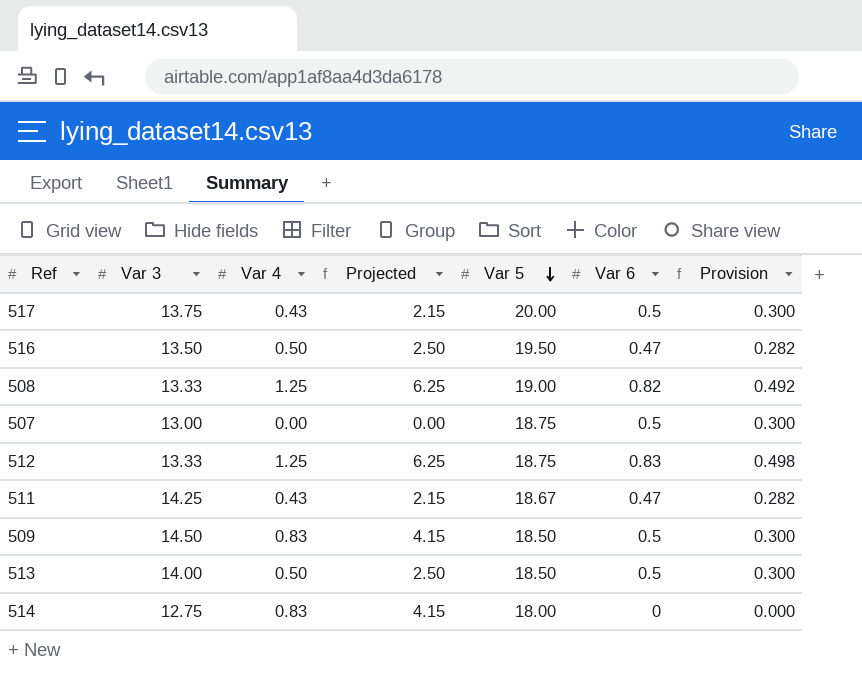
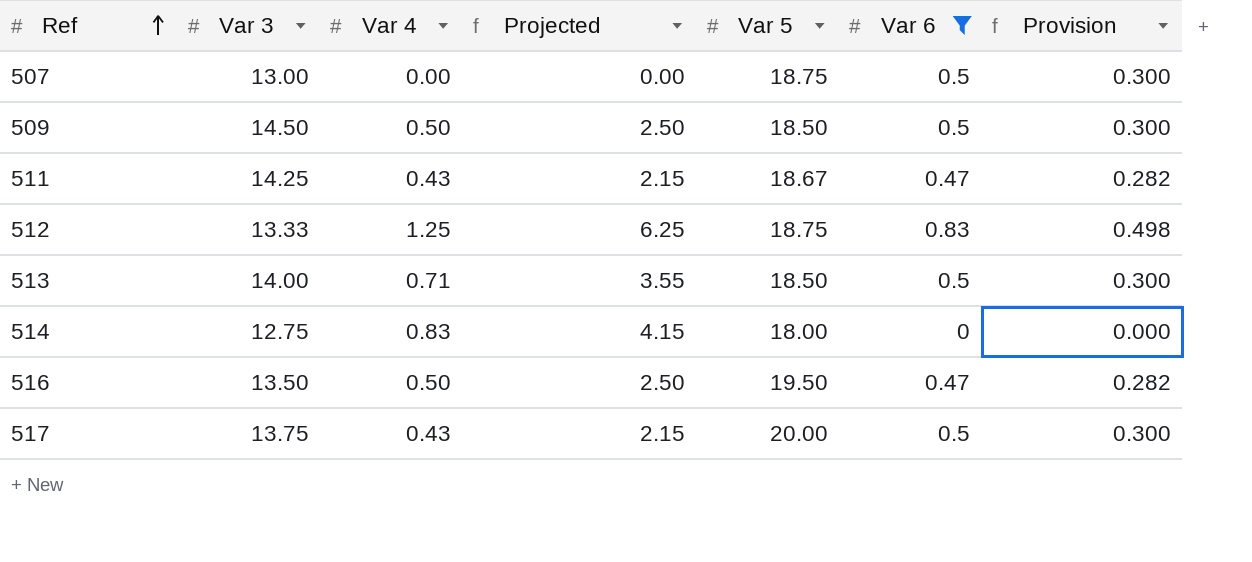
filter: none -> Var 6 != 0.82
row order: Var 5 descending -> Ref ascending
509 | Var 4: 0.83 -> 0.50
509 | Projected: 4.15 -> 2.50
513 | Var 4: 0.50 -> 0.71
513 | Projected: 2.50 -> 3.55

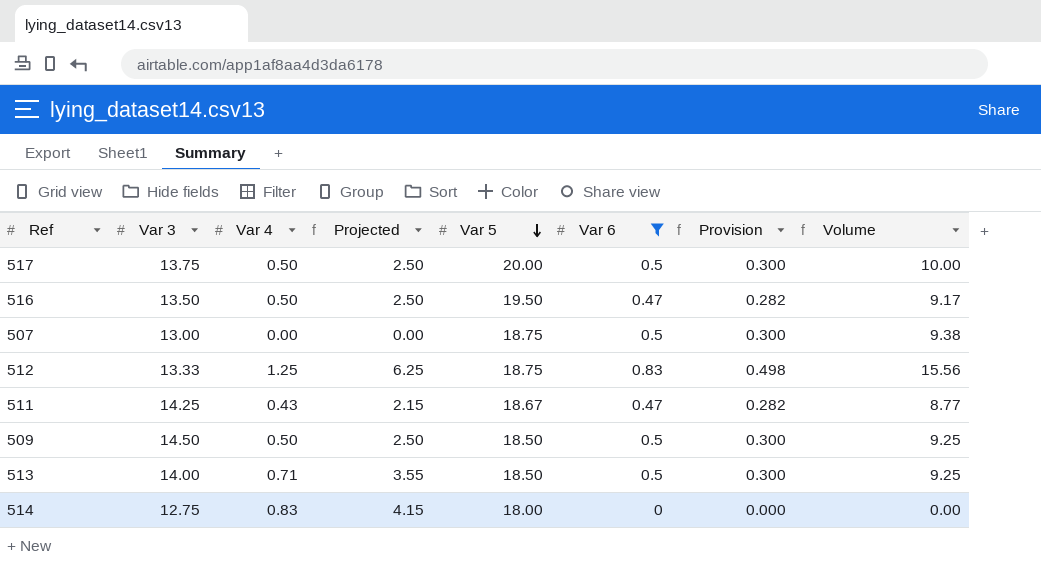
row order: Ref ascending -> Var 5 descending
column Volume | formula: none -> [Var 5] * [Var 6]
517 | Var 4: 0.43 -> 0.50
517 | Projected: 2.15 -> 2.50

